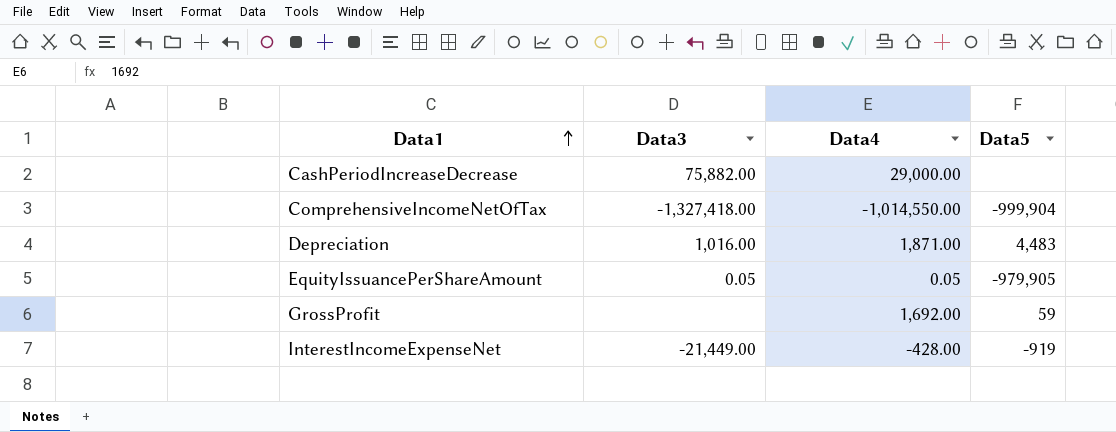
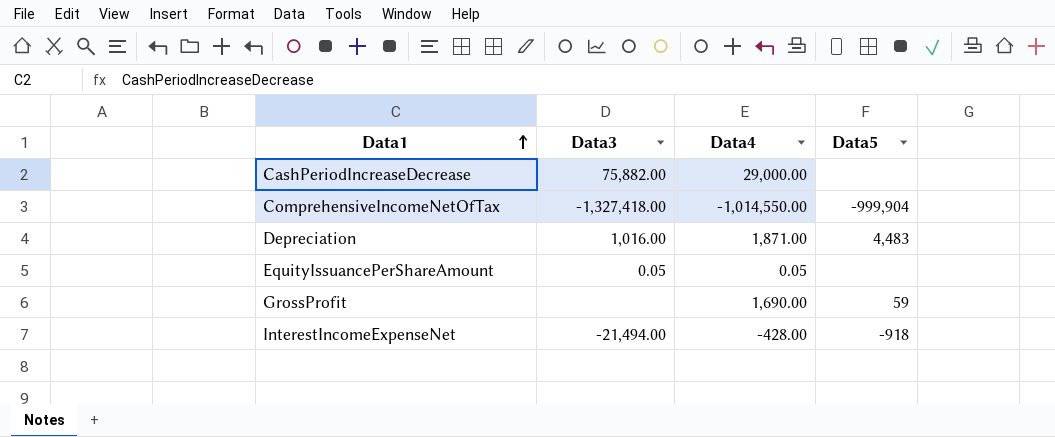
EquityIssuancePerShareAmount | Data5: -979,905 -> none
GrossProfit | Data4: 1,692.00 -> 1,690.00
InterestIncomeExpenseNet | Data3: -21,449.00 -> -21,494.00
InterestIncomeExpenseNet | Data5: -919 -> -918

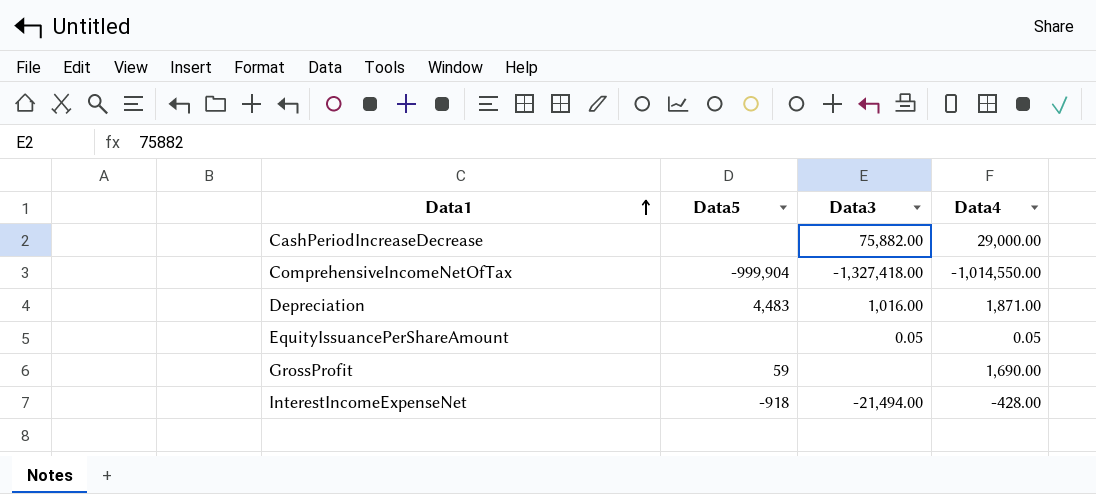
column Data5 | position: 4 -> 2

